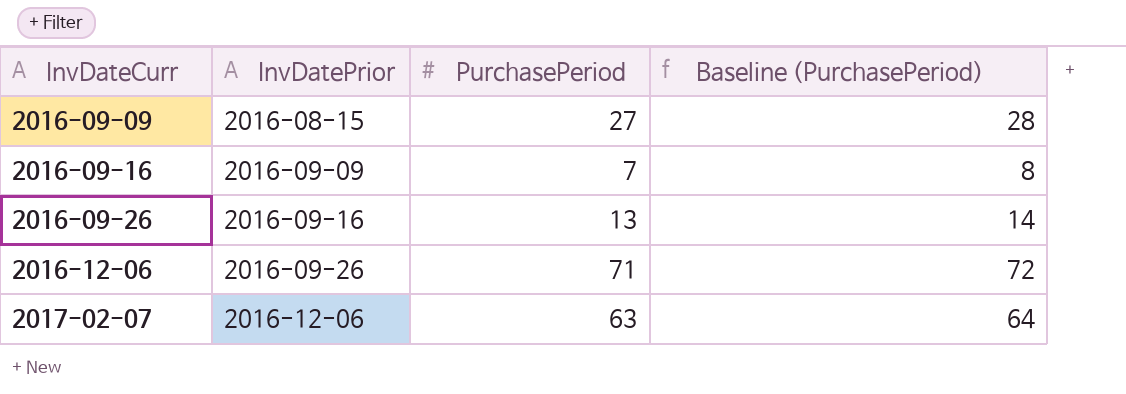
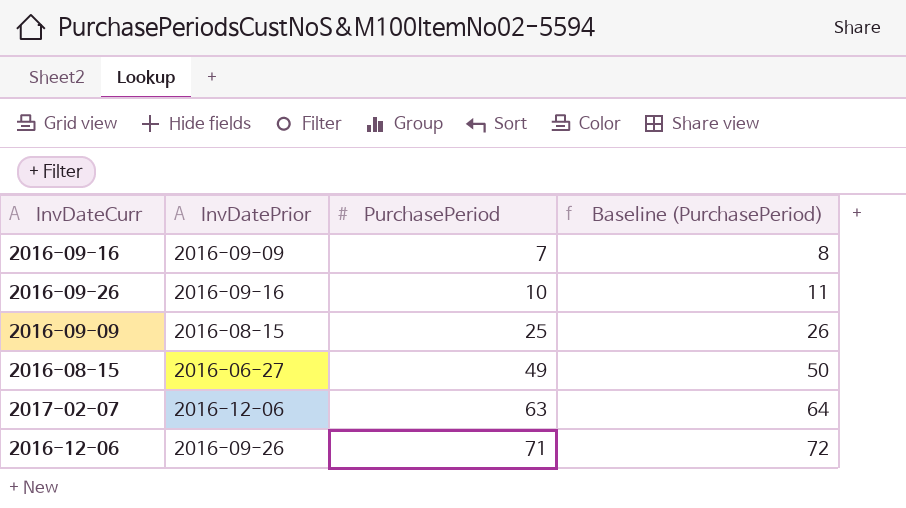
row order: InvDateCurr ascending -> PurchasePeriod ascending
2016-09-26 | PurchasePeriod: 13 -> 10
2016-09-26 | Baseline (PurchasePeriod): 14 -> 11
2016-09-09 | PurchasePeriod: 27 -> 25
2016-09-09 | Baseline (PurchasePeriod): 28 -> 26
row 2016-08-15: none -> 2016-06-27 | 49 | 50

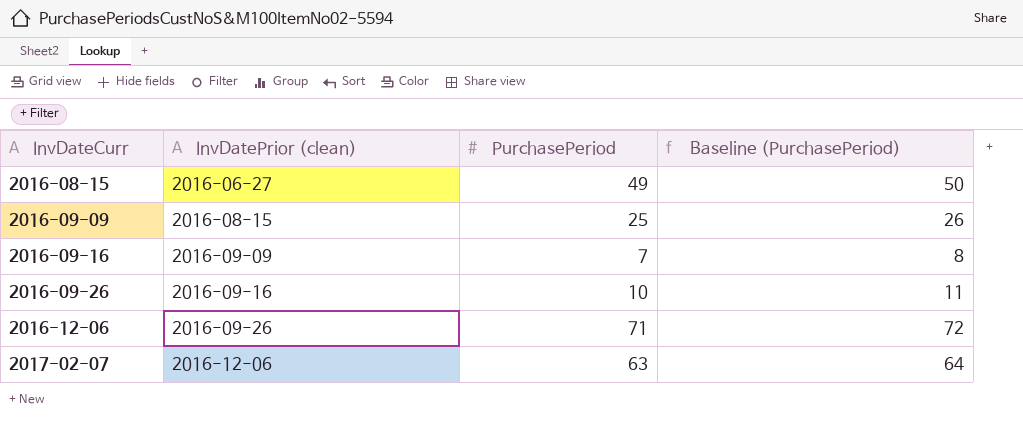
row order: PurchasePeriod ascending -> InvDateCurr ascending
column name: InvDatePrior -> InvDatePrior (clean)

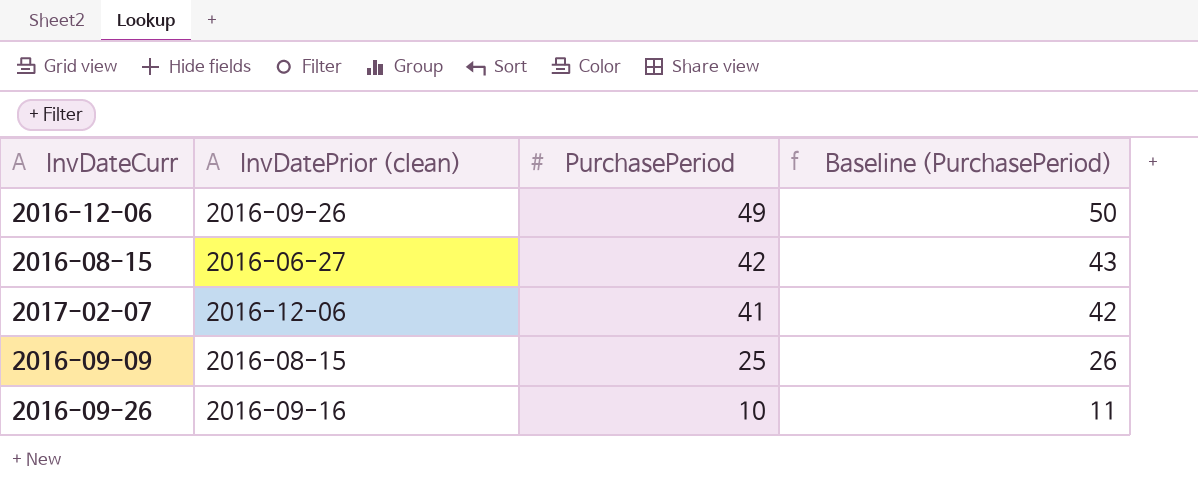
row order: InvDateCurr ascending -> PurchasePeriod descending
row 2016-09-16: 2016-09-09 | 7 | 8 -> none
2016-12-06 | PurchasePeriod: 71 -> 49
2016-12-06 | Baseline (PurchasePeriod): 72 -> 50
2016-08-15 | PurchasePeriod: 49 -> 42
2016-08-15 | Baseline (PurchasePeriod): 50 -> 43
2017-02-07 | PurchasePeriod: 63 -> 41
2017-02-07 | Baseline (PurchasePeriod): 64 -> 42

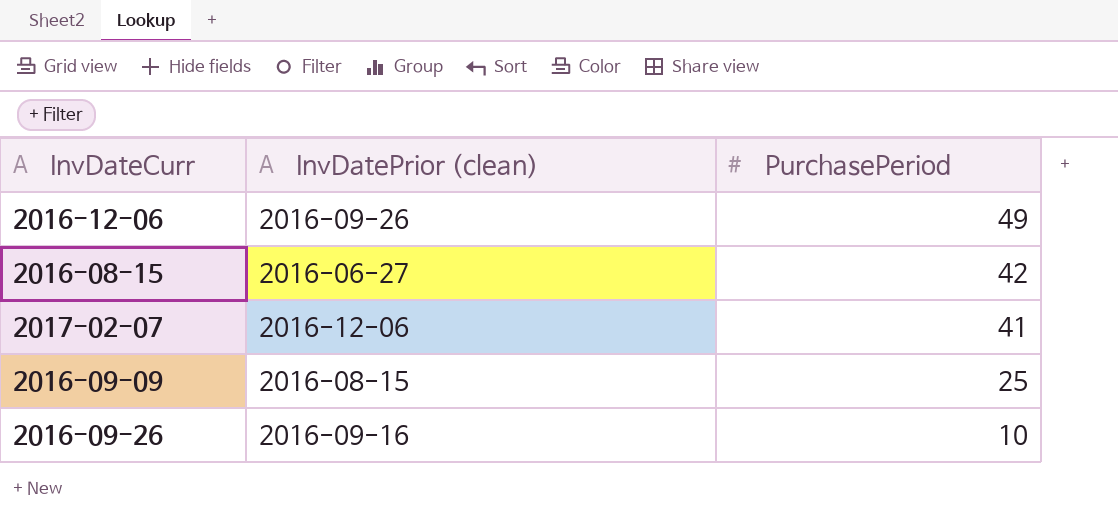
column Baseline (PurchasePeriod) | formula: [PurchasePeriod] + 1 -> none

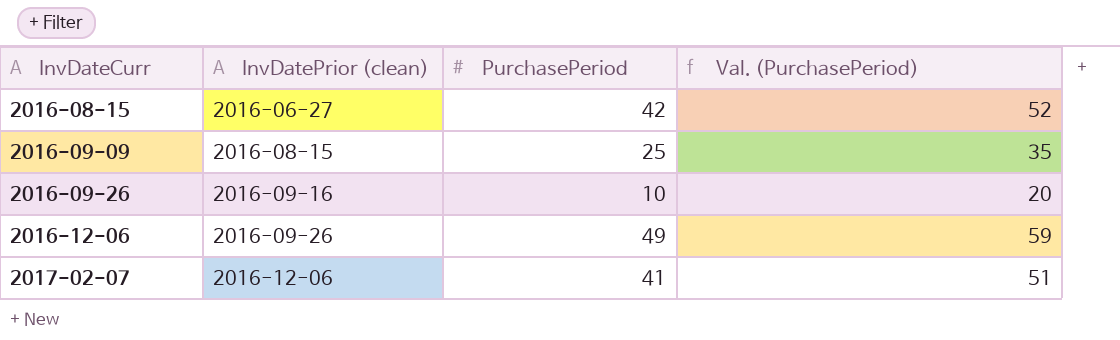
row order: PurchasePeriod descending -> InvDateCurr ascending
column Val. (PurchasePeriod) | formula: none -> [PurchasePeriod] + 10

